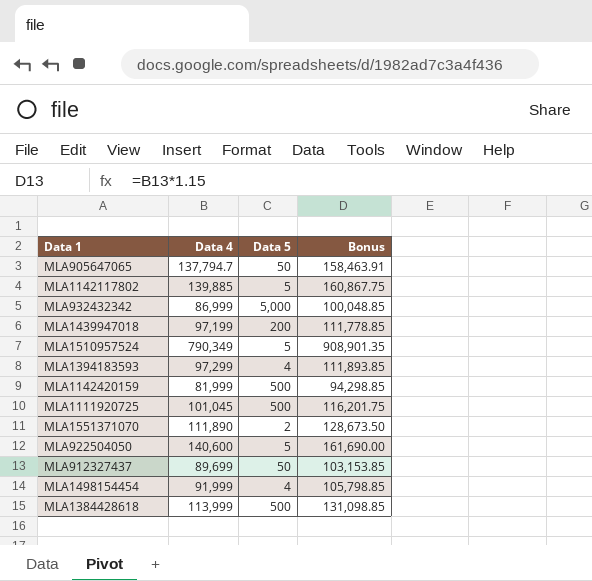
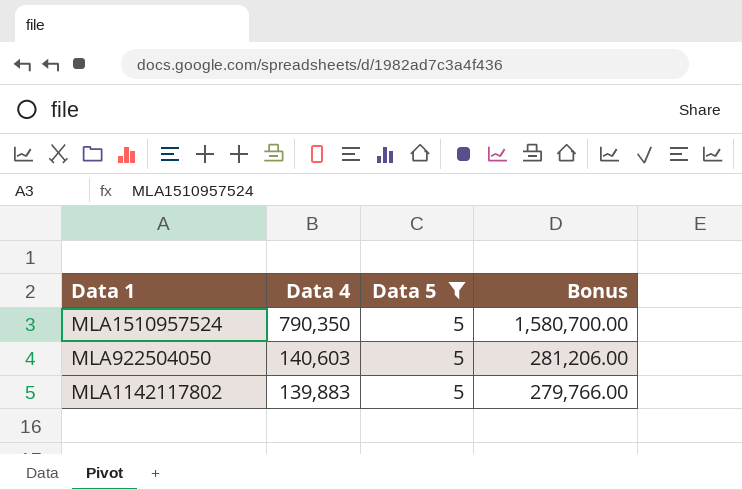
filter: none -> Data 5 = 5
row order: none -> Data 4 descending
column Bonus | formula: [Data 4] * 1.15 -> [Data 4] * 2
MLA1510957524 | Data 4: 790,349 -> 790,350
MLA922504050 | Data 4: 140,600 -> 140,603
MLA1142117802 | Data 4: 139,885 -> 139,883

